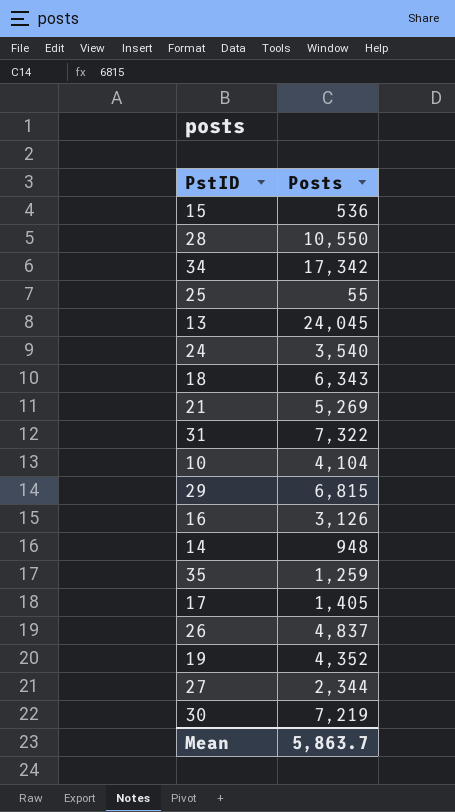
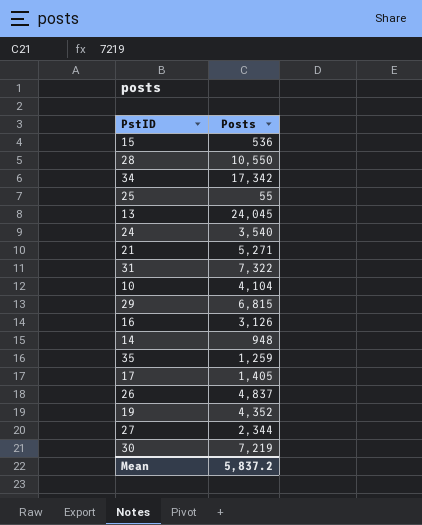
row 18: 6,343 -> none
21 | Posts: 5,269 -> 5,271
Mean | Posts: 5,863.7 -> 5,837.2

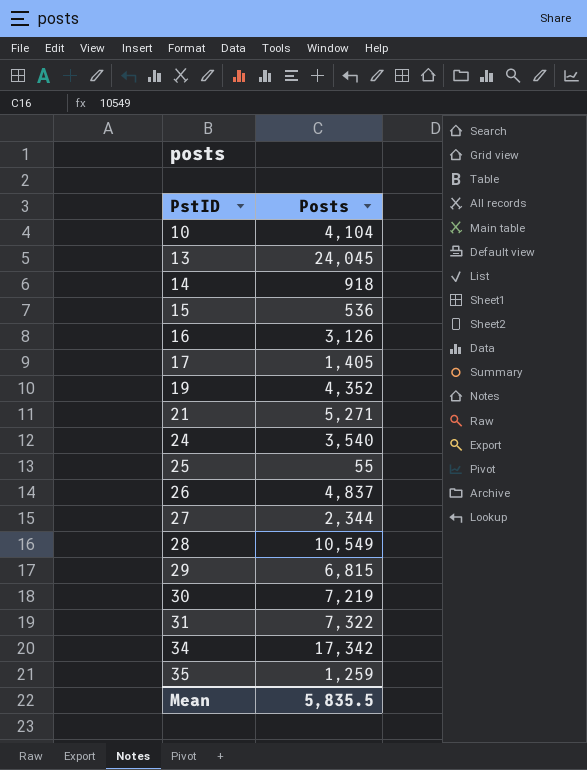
row order: none -> PstID ascending
14 | Posts: 948 -> 918
28 | Posts: 10,550 -> 10,549
Mean | Posts: 5,837.2 -> 5,835.5

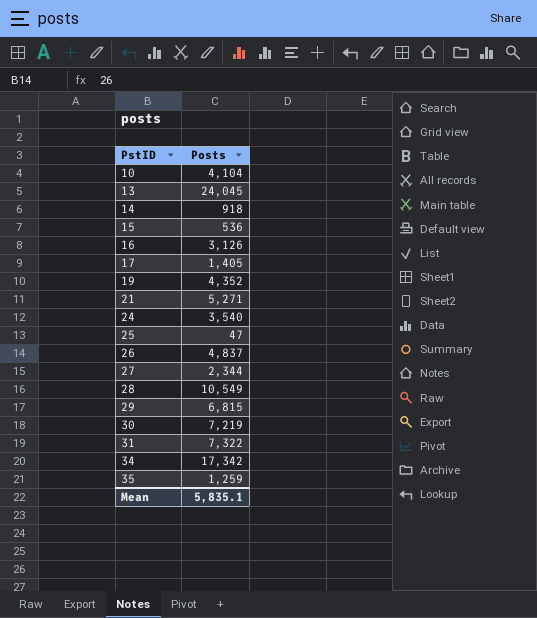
25 | Posts: 55 -> 47
Mean | Posts: 5,835.5 -> 5,835.1

